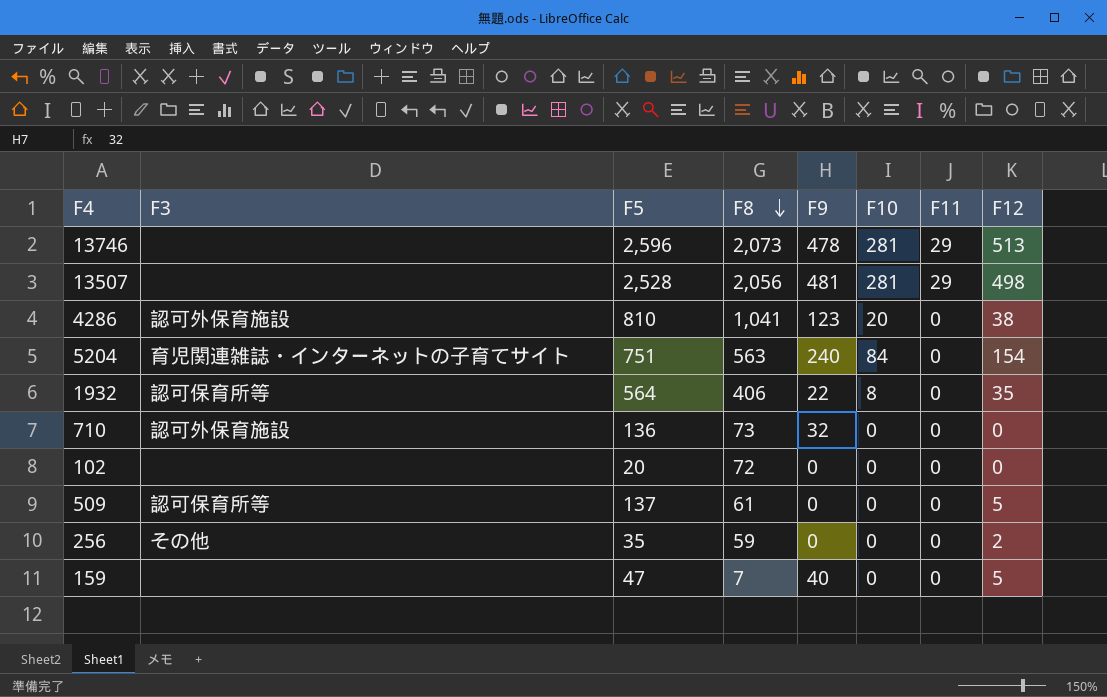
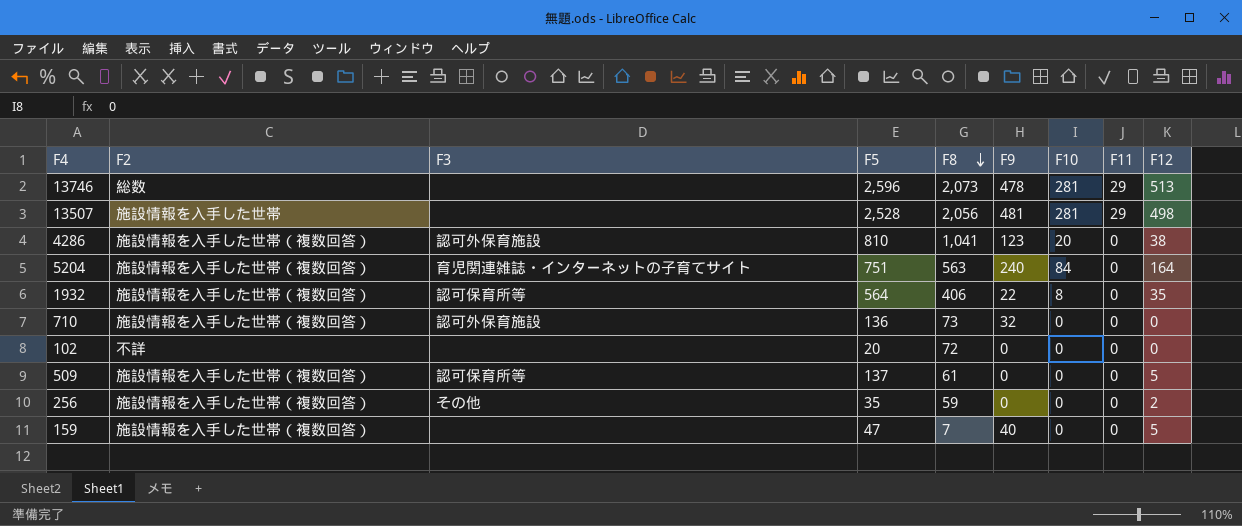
column F2 | position: none -> 2
5204 | F12: 154 -> 164

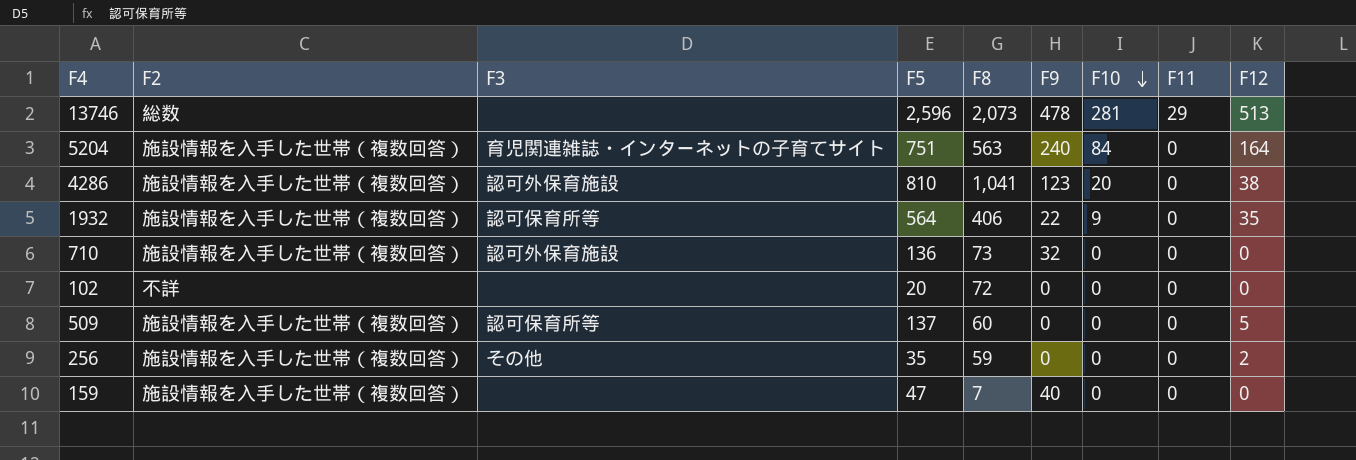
row order: F8 descending -> F10 descending
row 13507: 施設情報を入手した世帯 | none | 2,528 | 2,056 | 481 | 281 | 29 | 498 -> none
1932 | F10: 8 -> 9
509 | F8: 61 -> 60
159 | F12: 5 -> 0

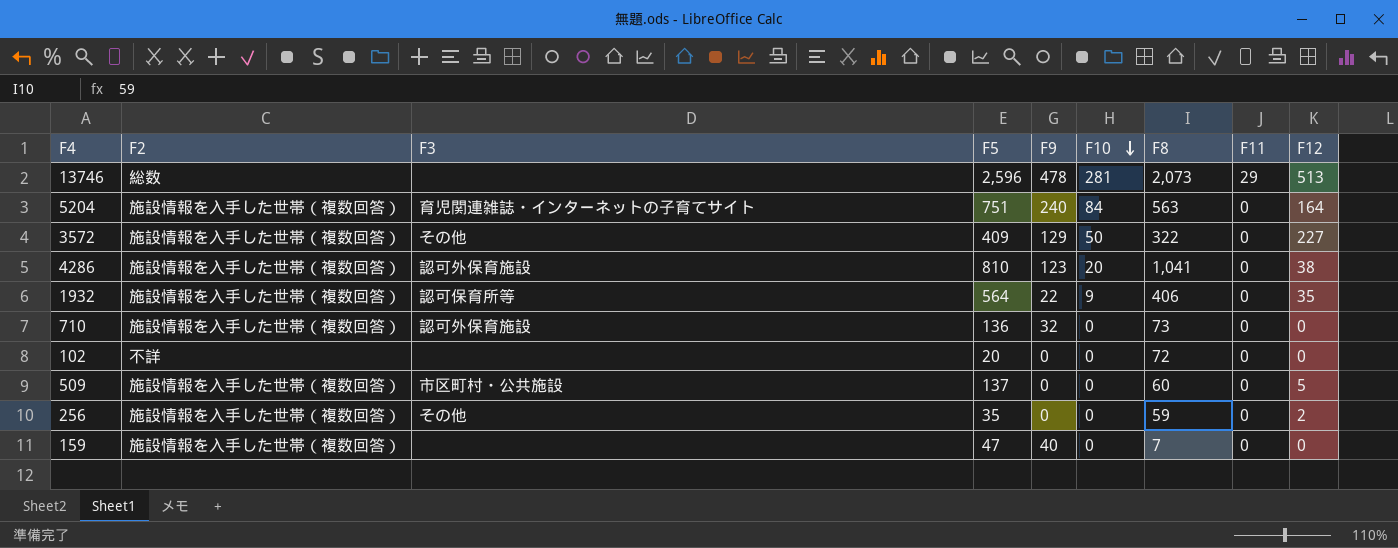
column F8 | position: 5 -> 7
row 3572: none -> 施設情報を入手した世帯（複数回答） | その他 | 409 | 129 | 50 | 322 | 0 | 227
509 | F3: 認可保育所等 -> 市区町村・公共施設

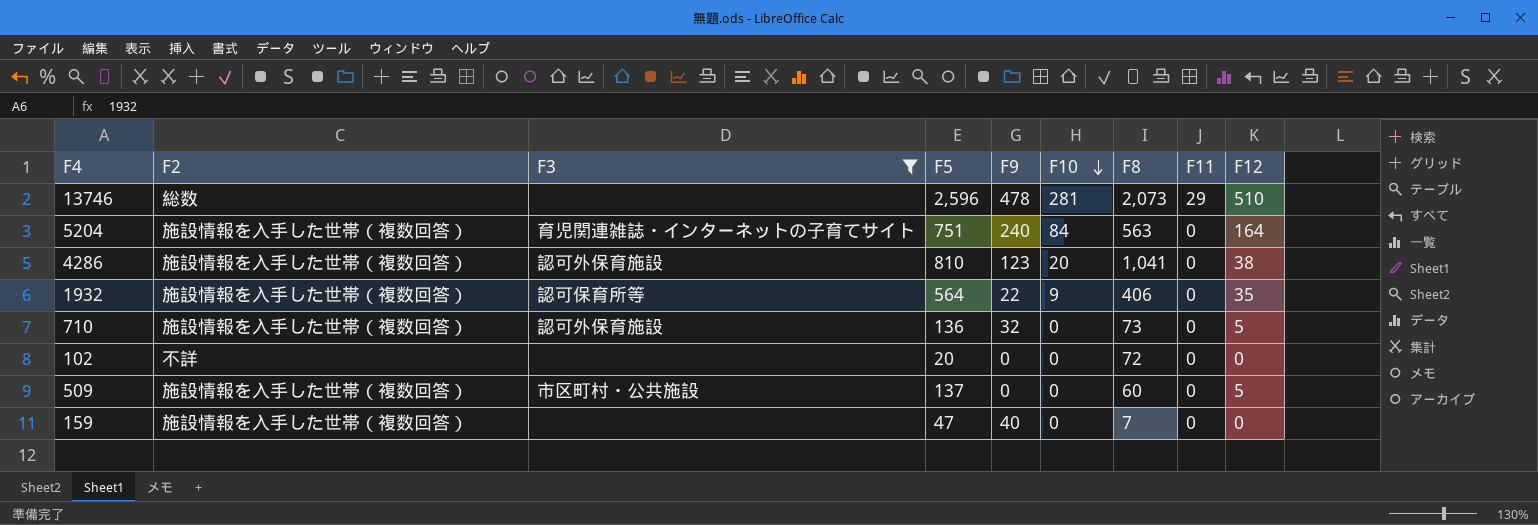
filter: none -> F3 != その他
13746 | F12: 513 -> 510
710 | F12: 0 -> 5

